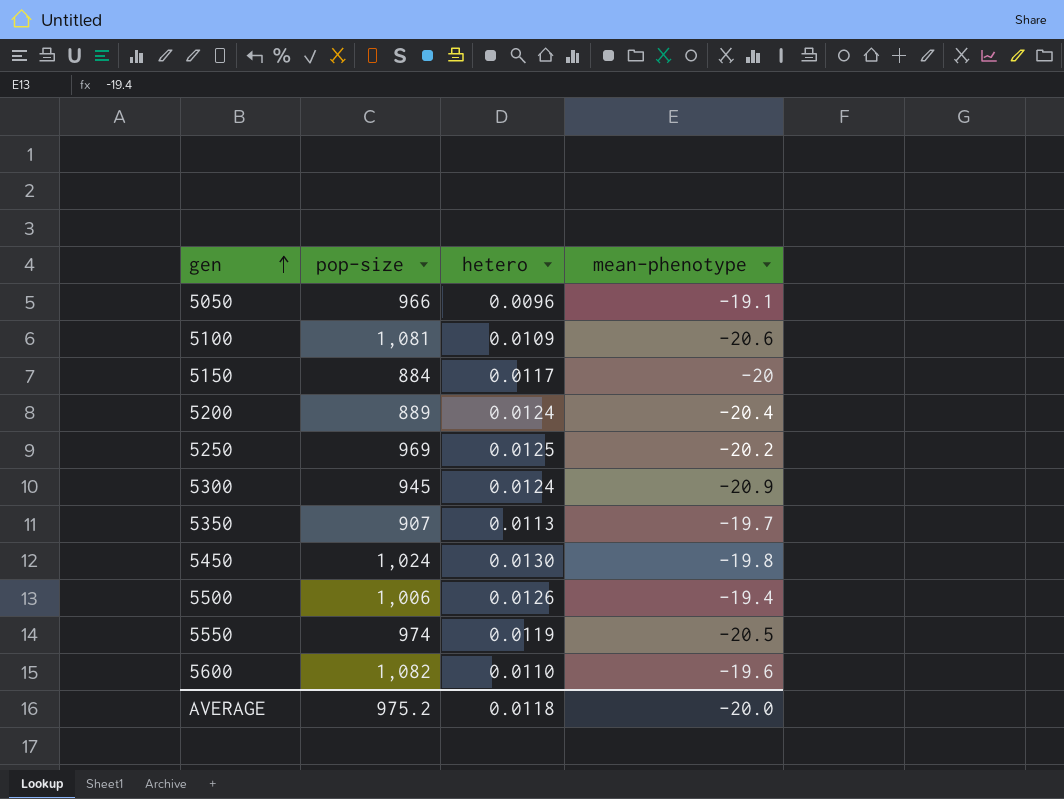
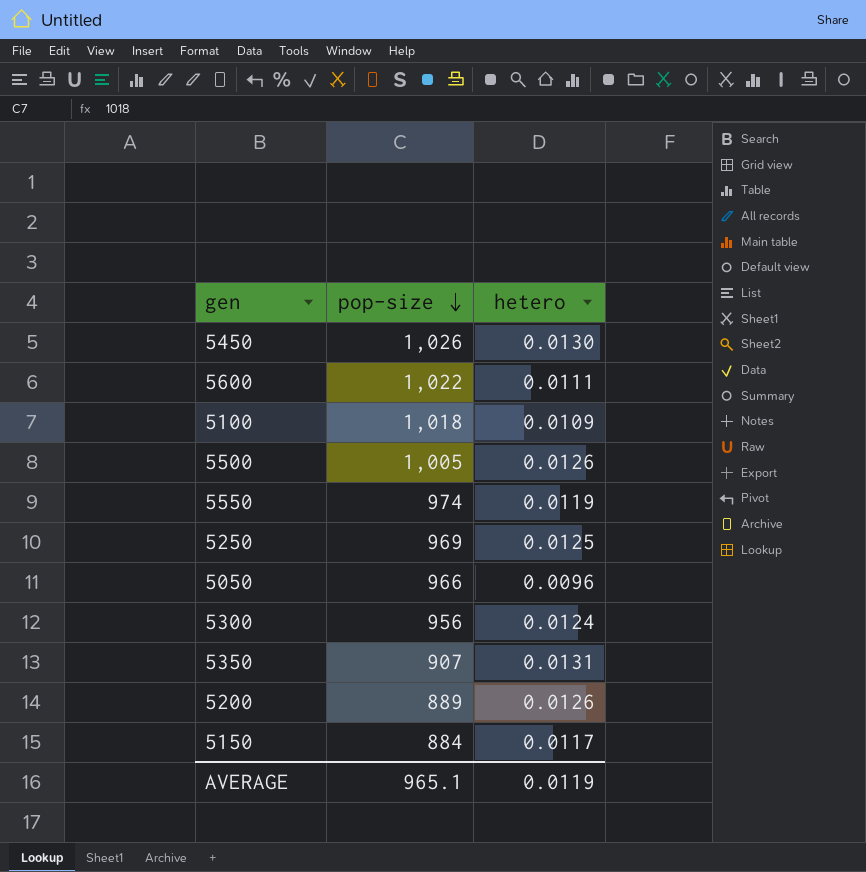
row order: gen ascending -> pop-size descending
column mean-phenotype | position: 4 -> none
5450 | pop-size: 1,024 -> 1,026
5600 | pop-size: 1,082 -> 1,022
5600 | hetero: 0.0110 -> 0.0111
5100 | pop-size: 1,081 -> 1,018
5500 | pop-size: 1,006 -> 1,005
5300 | pop-size: 945 -> 956
5350 | hetero: 0.0113 -> 0.0131
5200 | hetero: 0.0124 -> 0.0126
AVERAGE | pop-size: 975.2 -> 965.1
AVERAGE | hetero: 0.0118 -> 0.0119

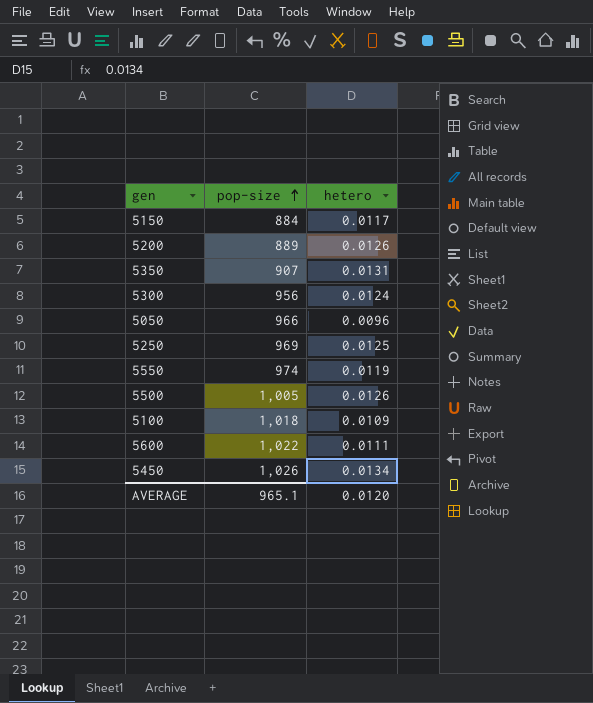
row order: pop-size descending -> pop-size ascending
5450 | hetero: 0.0130 -> 0.0134
AVERAGE | hetero: 0.0119 -> 0.0120

